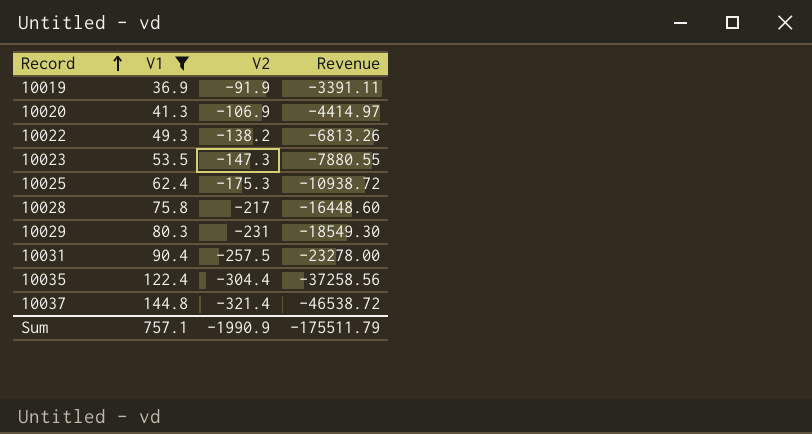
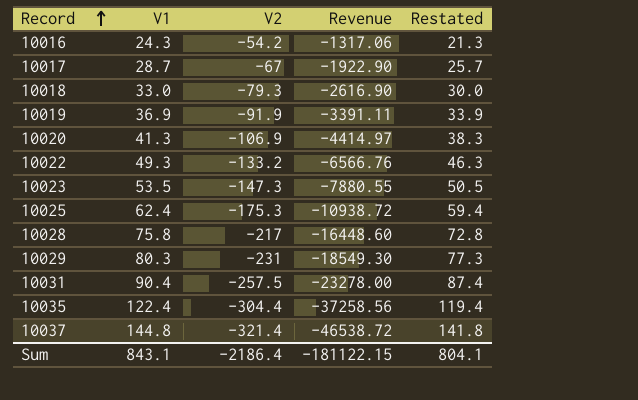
filter: V1 >= 36.9 -> none
column Restated | formula: none -> [V1] - 3
10022 | V2: -138.2 -> -133.2
10022 | Revenue: -6813.26 -> -6566.76
Sum | V1: 757.1 -> 843.1
Sum | V2: -1990.9 -> -2186.4
Sum | Revenue: -175511.79 -> -181122.15

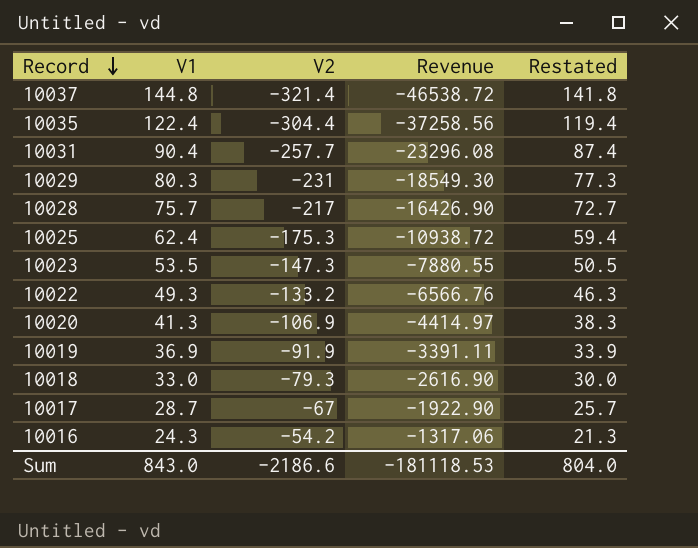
row order: Record ascending -> Record descending
10031 | V2: -257.5 -> -257.7
10031 | Revenue: -23278.00 -> -23296.08
10028 | V1: 75.8 -> 75.7
10028 | Revenue: -16448.60 -> -16426.90
10028 | Restated: 72.8 -> 72.7
Sum | V1: 843.1 -> 843.0
Sum | V2: -2186.4 -> -2186.6
Sum | Revenue: -181122.15 -> -181118.53
Sum | Restated: 804.1 -> 804.0

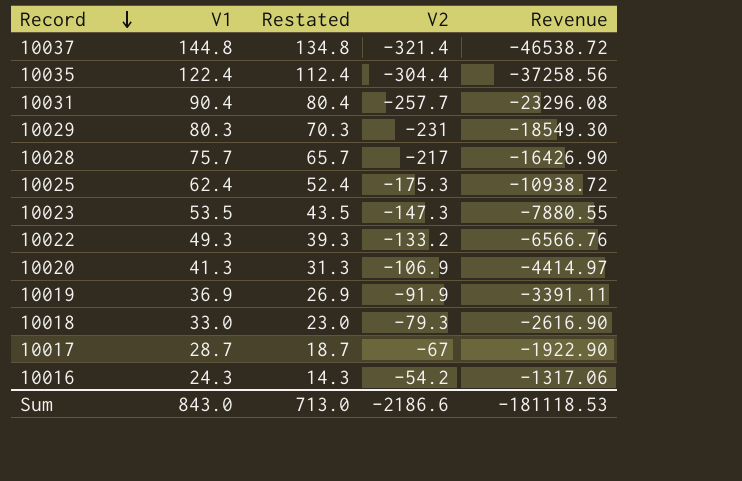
column Restated | formula: [V1] - 3 -> [V1] - 10
column Restated | position: 5 -> 3
Sum | Restated: 804.0 -> 713.0

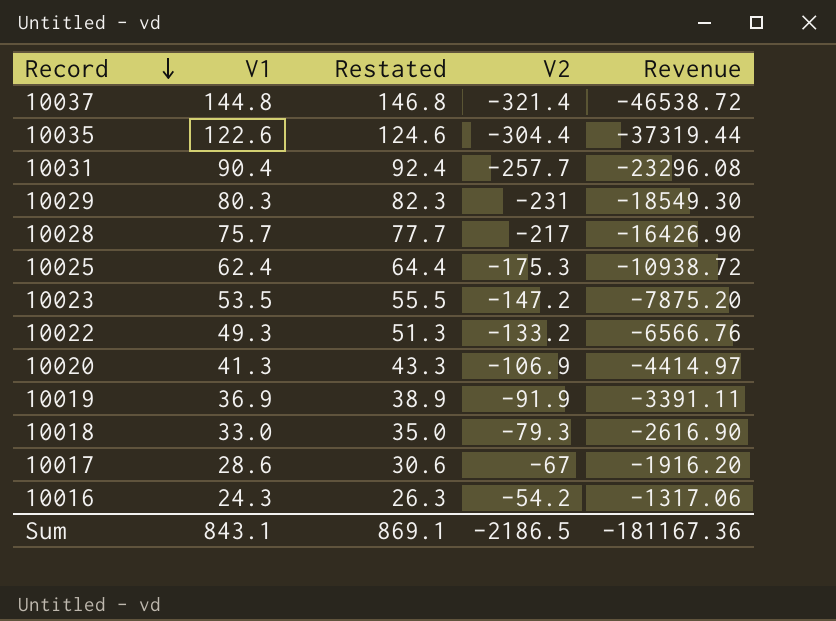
column Restated | formula: [V1] - 10 -> [V1] + 2
10035 | V1: 122.4 -> 122.6
10035 | Revenue: -37258.56 -> -37319.44
10023 | V2: -147.3 -> -147.2
10023 | Revenue: -7880.55 -> -7875.20
10017 | V1: 28.7 -> 28.6
10017 | Revenue: -1922.90 -> -1916.20
Sum | V1: 843.0 -> 843.1
Sum | Restated: 713.0 -> 869.1
Sum | V2: -2186.6 -> -2186.5
Sum | Revenue: -181118.53 -> -181167.36

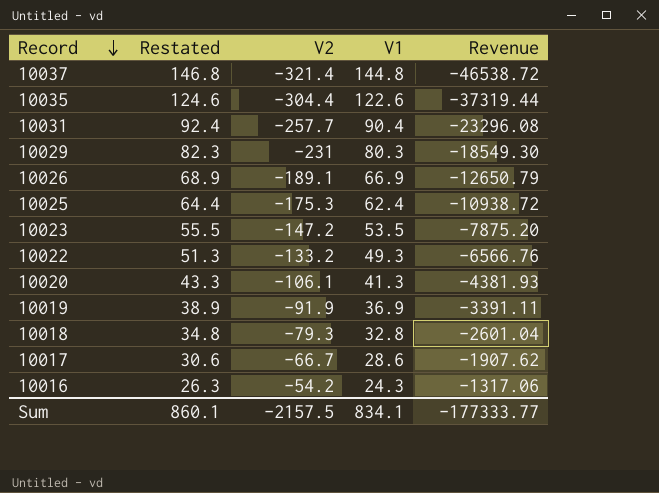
column V1 | position: 2 -> 4
row 10028: 75.7 | 77.7 | -217 | -16426.90 -> none
row 10026: none -> 68.9 | -189.1 | 66.9 | -12650.79
10020 | V2: -106.9 -> -106.1
10020 | Revenue: -4414.97 -> -4381.93
10018 | Restated: 35.0 -> 34.8
10018 | V1: 33.0 -> 32.8
10018 | Revenue: -2616.90 -> -2601.04
10017 | V2: -67 -> -66.7
10017 | Revenue: -1916.20 -> -1907.62
Sum | Restated: 869.1 -> 860.1
Sum | V2: -2186.5 -> -2157.5
Sum | V1: 843.1 -> 834.1
Sum | Revenue: -181167.36 -> -177333.77

